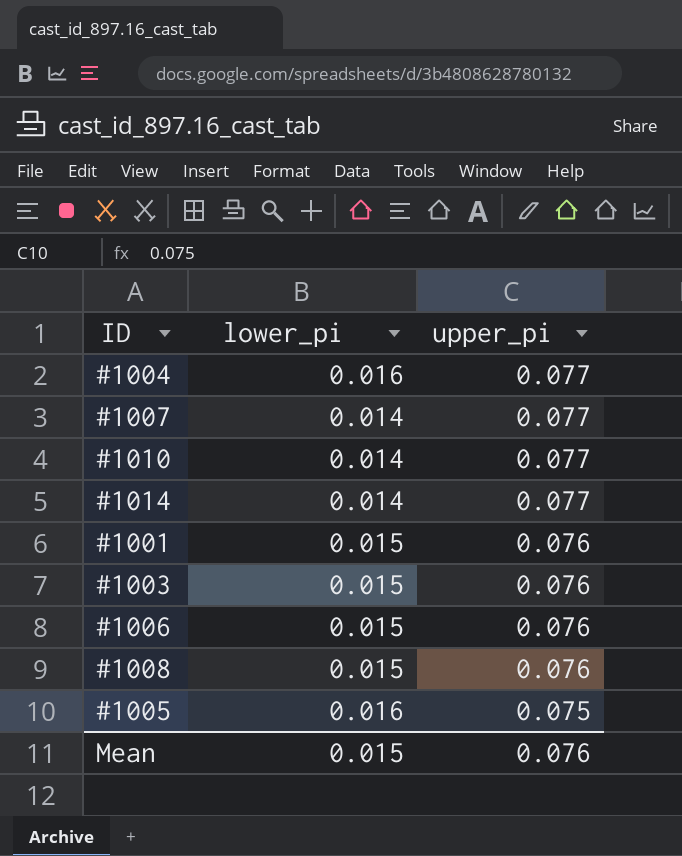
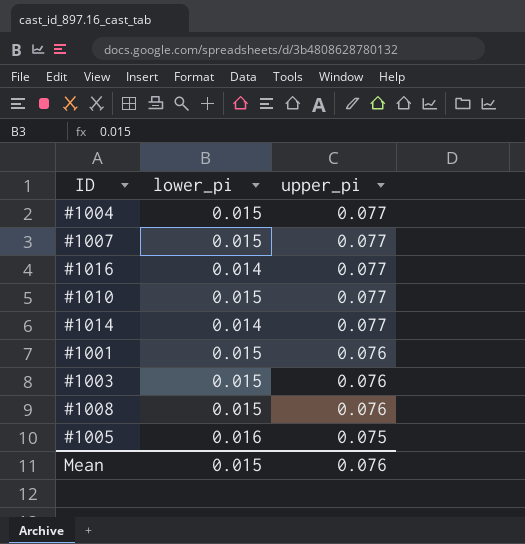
row #1006: 0.015 | 0.076 -> none
#1004 | lower_pi: 0.016 -> 0.015
#1007 | lower_pi: 0.014 -> 0.015
row #1016: none -> 0.014 | 0.077
#1010 | lower_pi: 0.014 -> 0.015

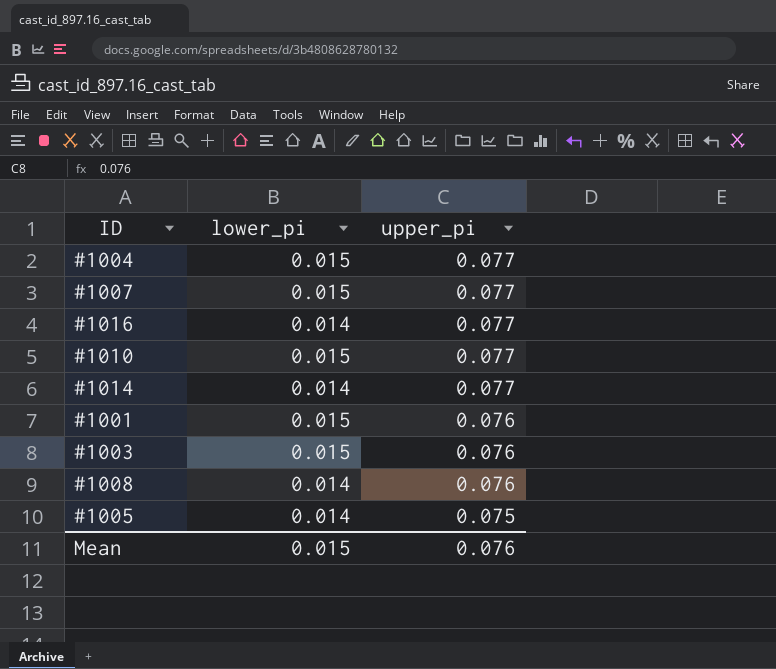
#1008 | lower_pi: 0.015 -> 0.014
#1005 | lower_pi: 0.016 -> 0.014

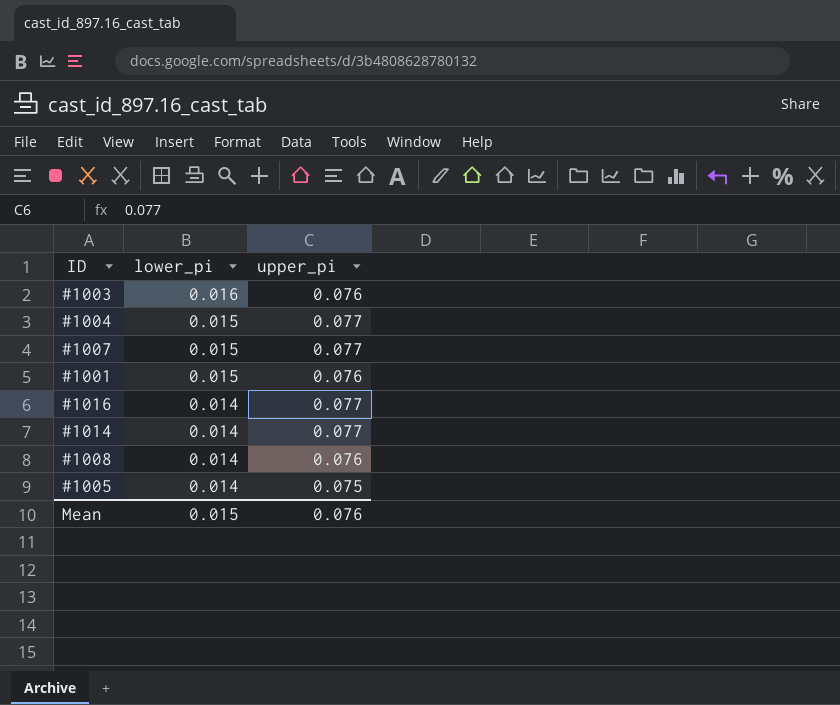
row order: upper_pi descending -> lower_pi descending
row #1010: 0.015 | 0.077 -> none
#1003 | lower_pi: 0.015 -> 0.016

